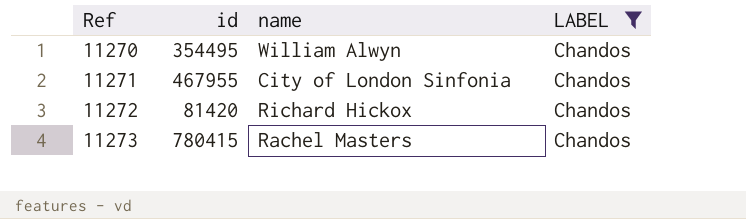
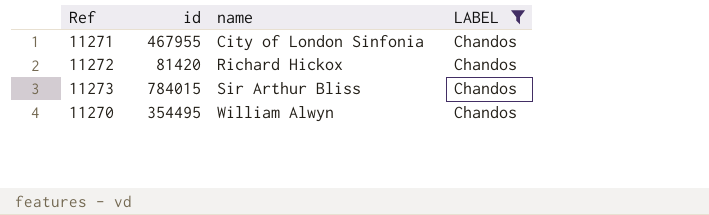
row order: Ref ascending -> name ascending
11273 | id: 780415 -> 784015
11273 | name: Rachel Masters -> Sir Arthur Bliss

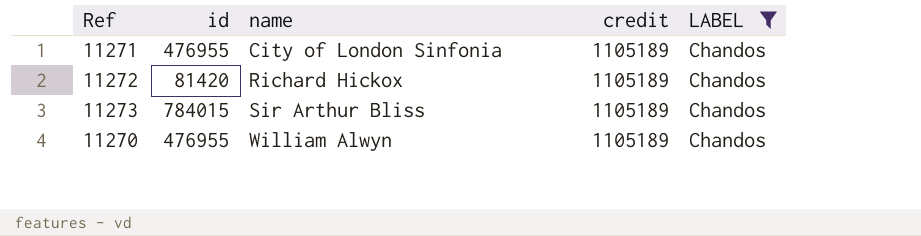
column credit | position: none -> 4
11271 | id: 467955 -> 476955
11270 | id: 354495 -> 476955

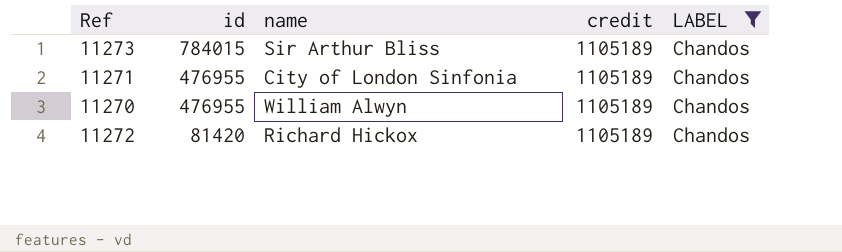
row order: name ascending -> id descending

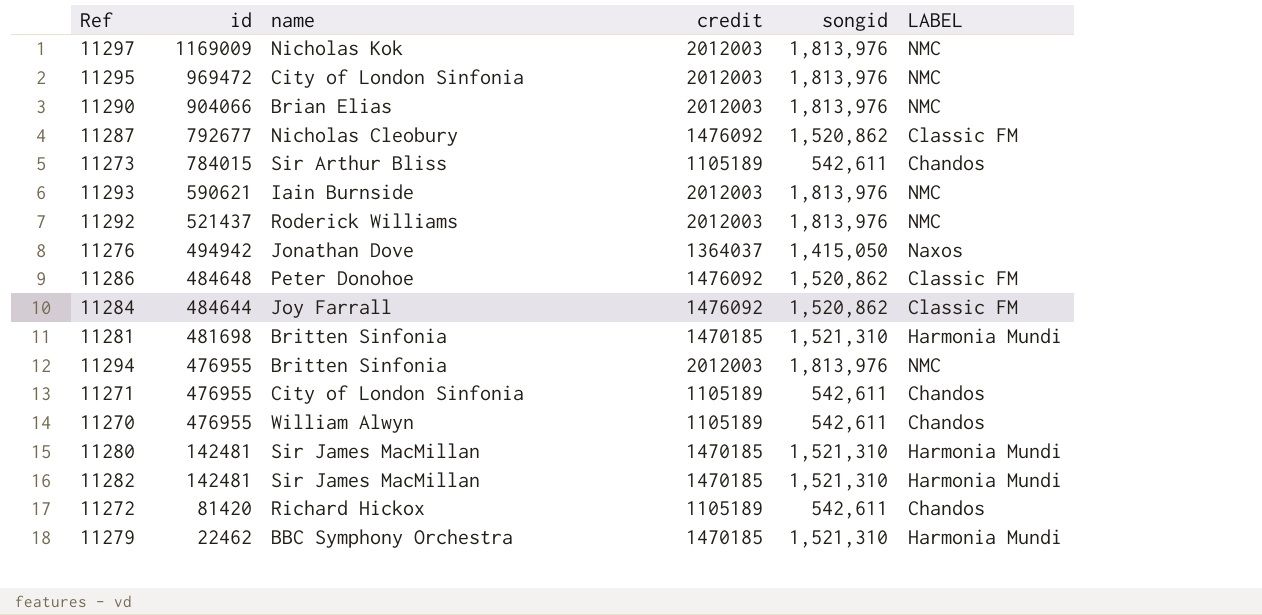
filter: LABEL = Chandos -> none
column songid | position: none -> 5

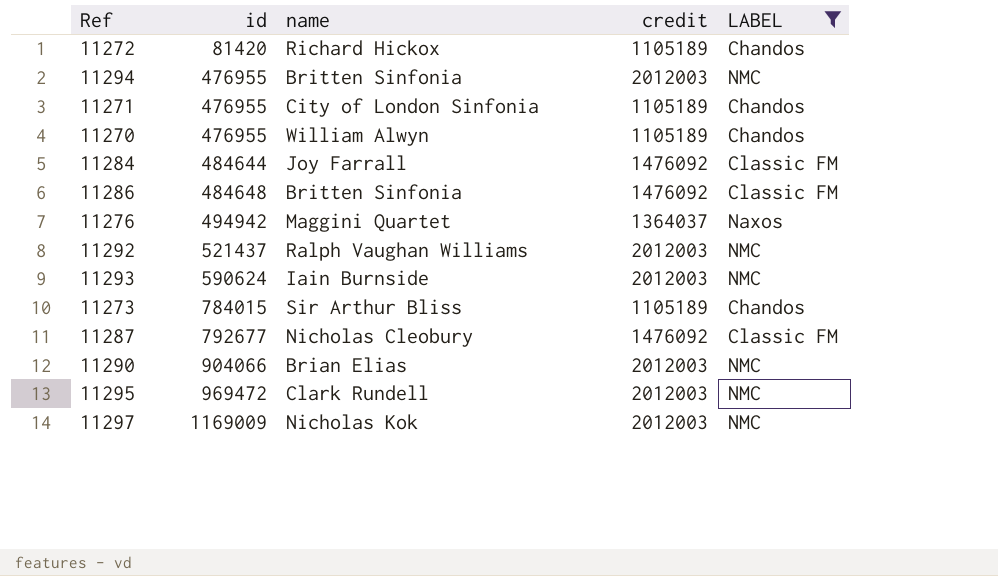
filter: none -> LABEL != Harmonia Mundi
row order: id descending -> id ascending
column songid | position: 5 -> none
11286 | name: Peter Donohoe -> Britten Sinfonia
11276 | name: Jonathan Dove -> Maggini Quartet
11292 | name: Roderick Williams -> Ralph Vaughan Williams
11293 | id: 590621 -> 590624
11295 | name: City of London Sinfonia -> Clark Rundell

